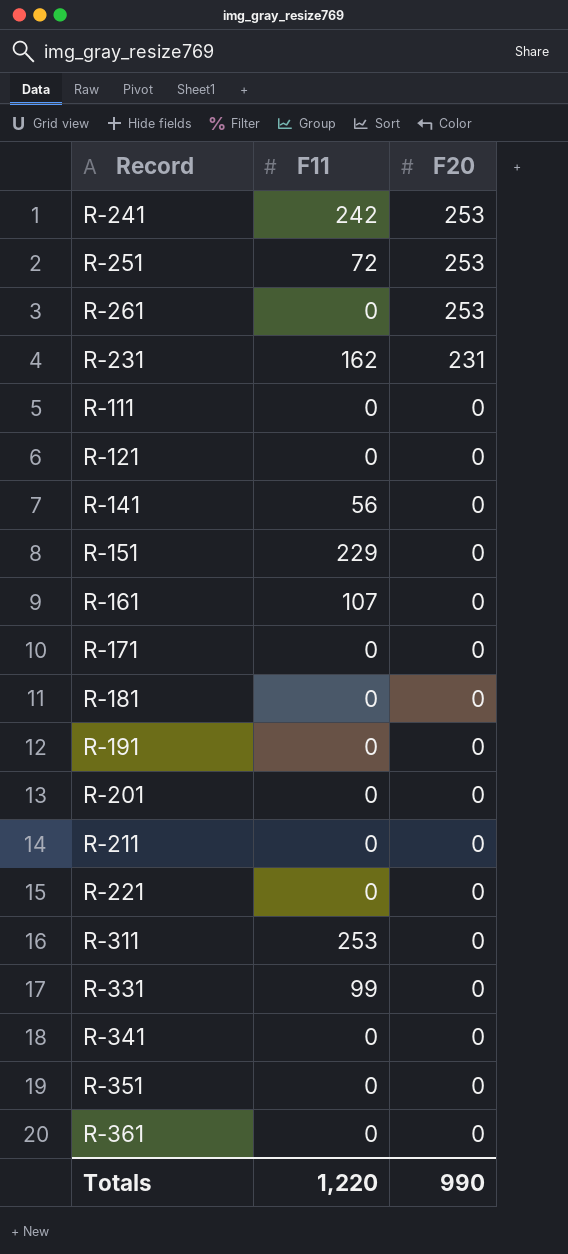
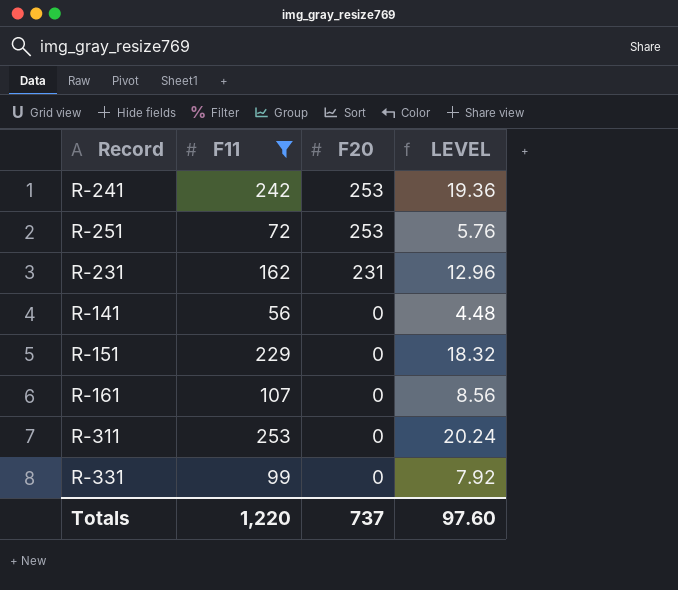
filter: none -> F11 != 0
column LEVEL | formula: none -> [F11] * 0.08
Totals | F20: 990 -> 737

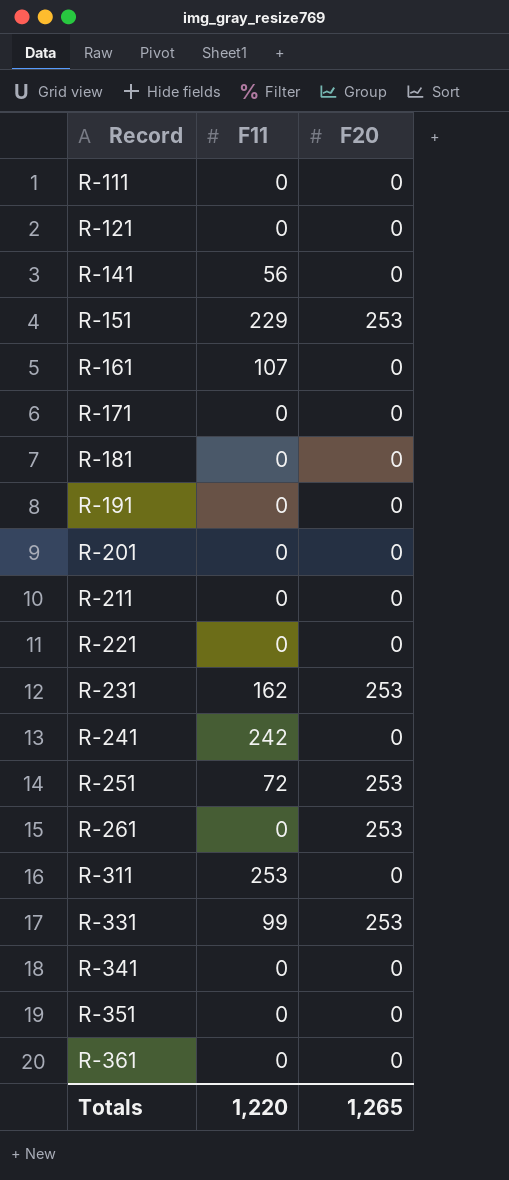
filter: F11 != 0 -> none
row order: F20 descending -> Record ascending
column LEVEL | formula: [F11] * 0.08 -> none
R-151 | F20: 0 -> 253
R-231 | F20: 231 -> 253
R-241 | F20: 253 -> 0
R-331 | F20: 0 -> 253
Totals | F20: 737 -> 1,265

